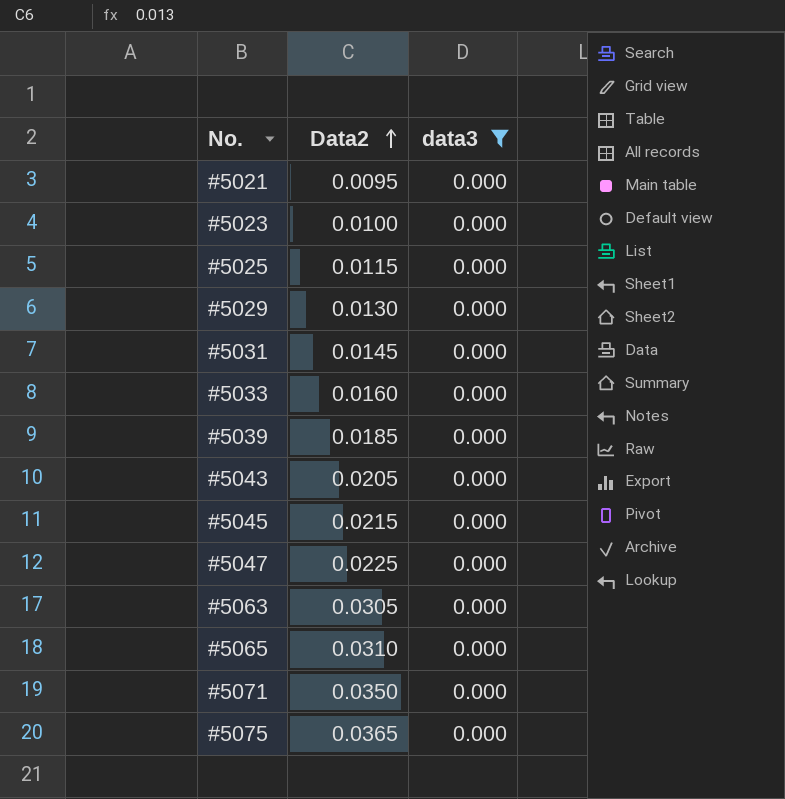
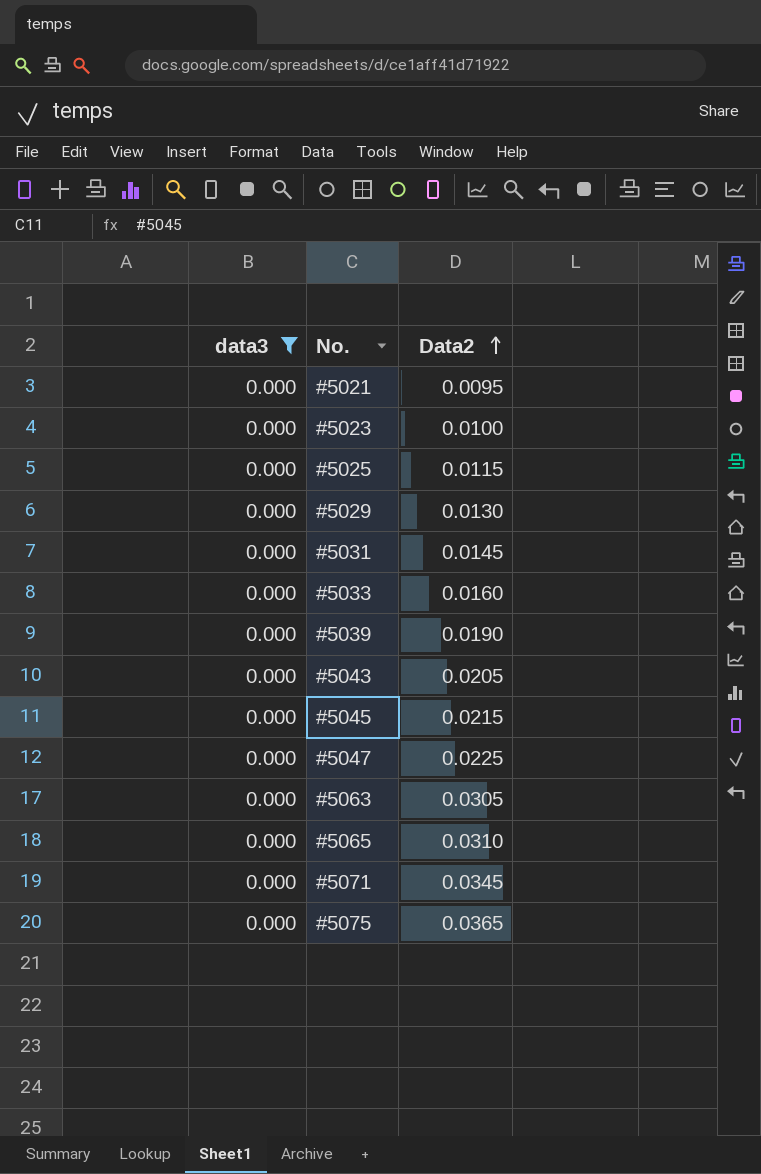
column data3 | position: 3 -> 1
#5039 | Data2: 0.0185 -> 0.0190
#5071 | Data2: 0.0350 -> 0.0345

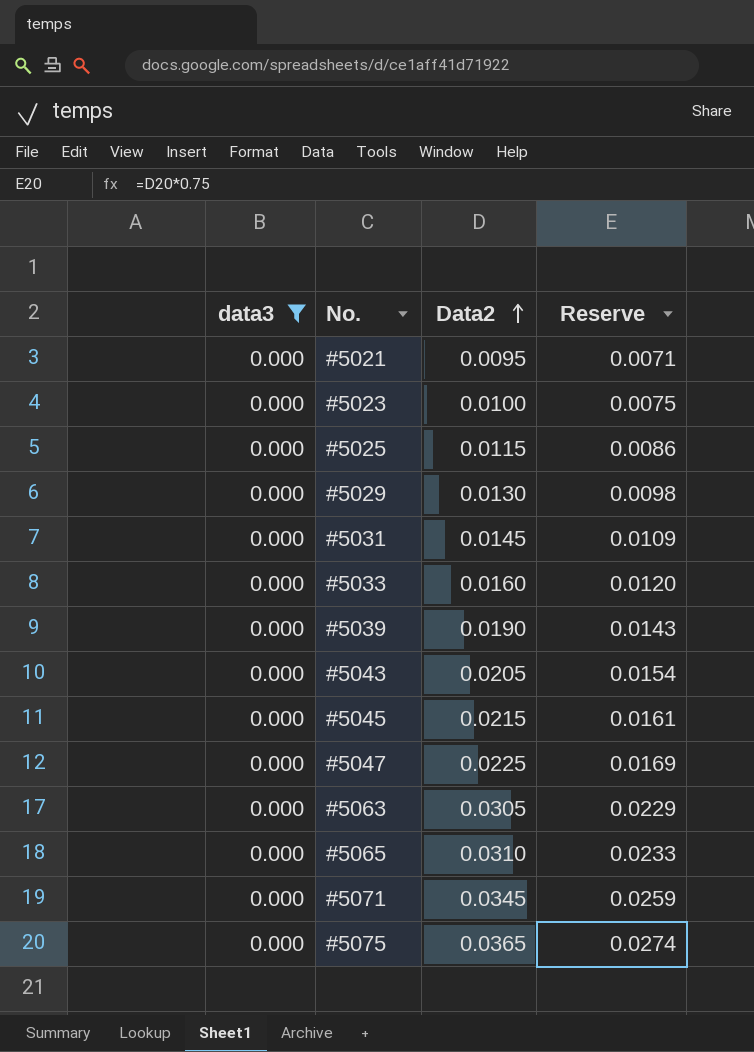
column Reserve | formula: none -> [Data2] * 0.75

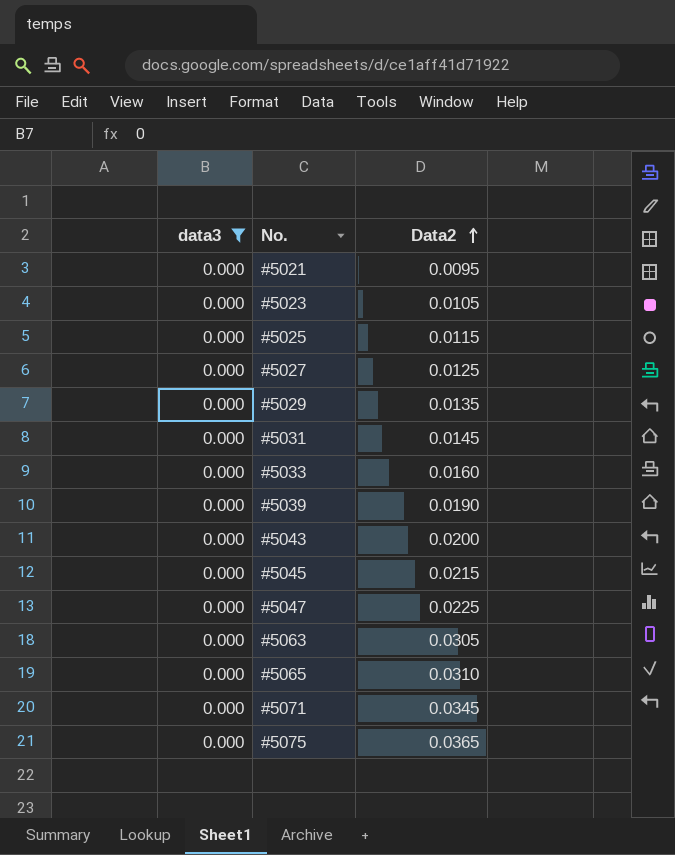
column Reserve | formula: [Data2] * 0.75 -> none
#5023 | Data2: 0.0100 -> 0.0105
row #5027: none -> 0.000 | 0.0125
#5029 | Data2: 0.0130 -> 0.0135
#5043 | Data2: 0.0205 -> 0.0200

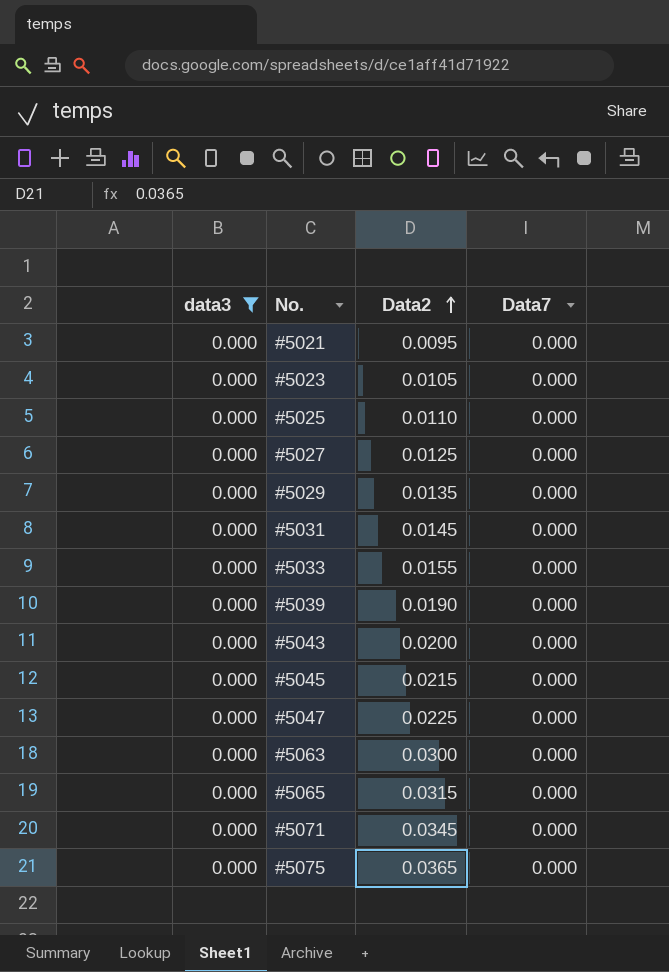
column Data7 | position: none -> 4
#5025 | Data2: 0.0115 -> 0.0110
#5033 | Data2: 0.0160 -> 0.0155
#5063 | Data2: 0.0305 -> 0.0300
#5065 | Data2: 0.0310 -> 0.0315

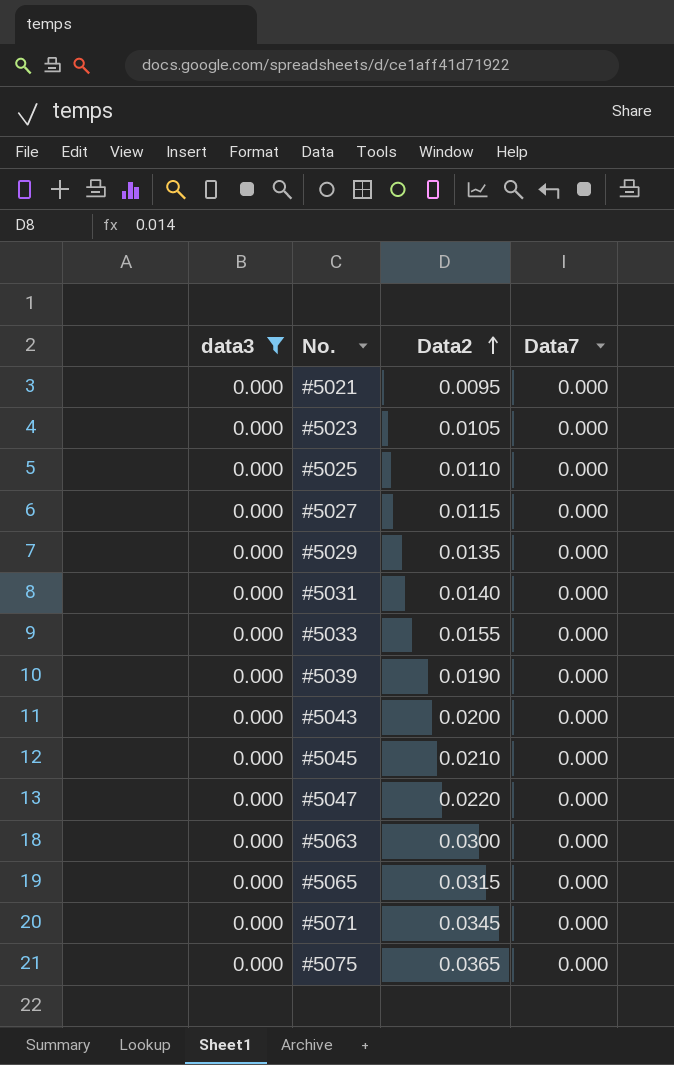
#5027 | Data2: 0.0125 -> 0.0115
#5031 | Data2: 0.0145 -> 0.0140
#5045 | Data2: 0.0215 -> 0.0210
#5047 | Data2: 0.0225 -> 0.0220

